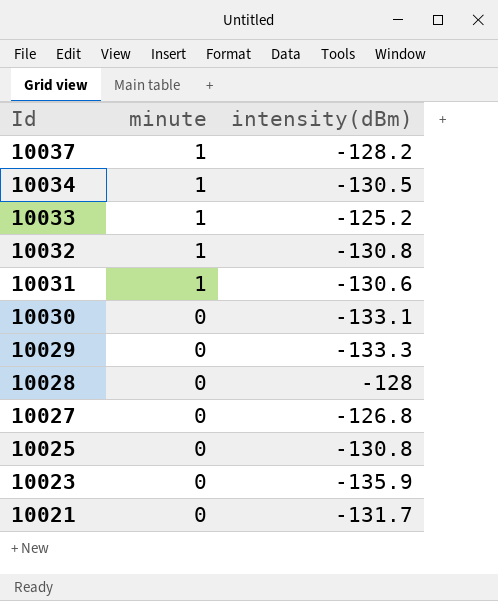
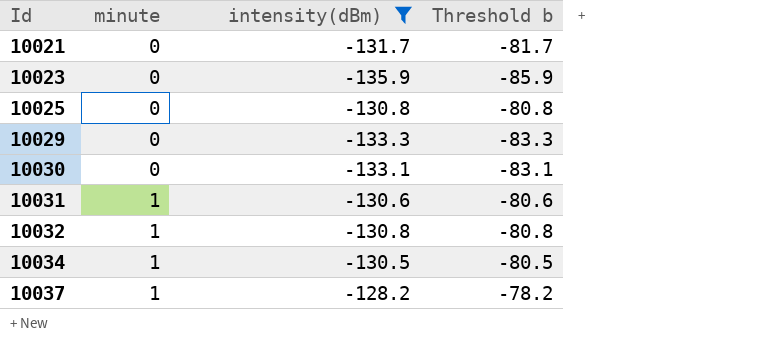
filter: none -> intensity(dBm) <= -128.2
row order: Id descending -> Id ascending
column Threshold b | formula: none -> [intensity(dBm)] + 50

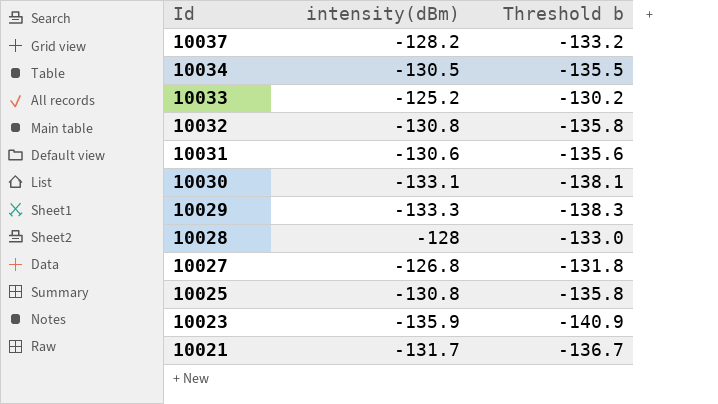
filter: intensity(dBm) <= -128.2 -> none
row order: Id ascending -> Id descending
column minute | position: 2 -> none
column Threshold b | formula: [intensity(dBm)] + 50 -> [intensity(dBm)] - 5

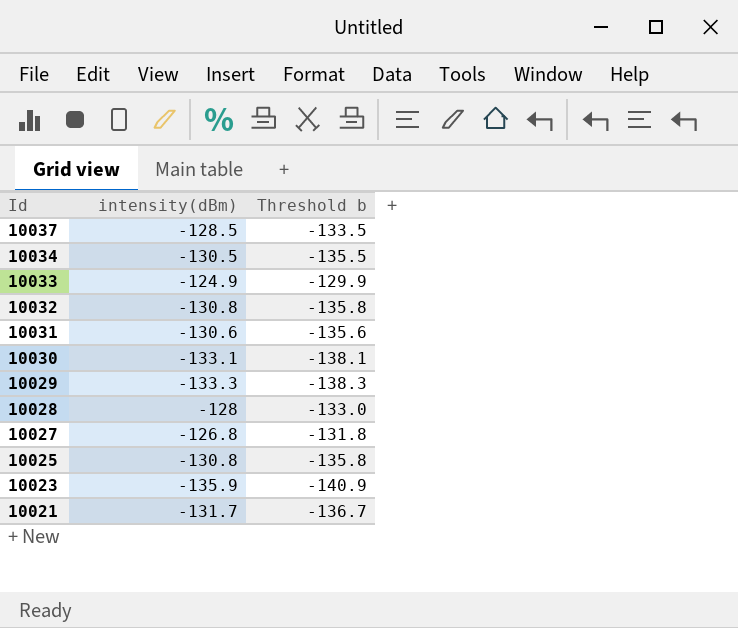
10037 | intensity(dBm): -128.2 -> -128.5
10037 | Threshold b: -133.2 -> -133.5
10033 | intensity(dBm): -125.2 -> -124.9
10033 | Threshold b: -130.2 -> -129.9

